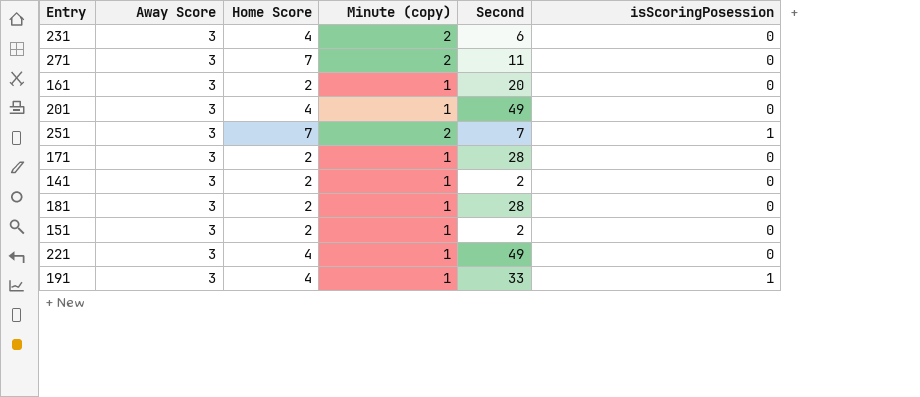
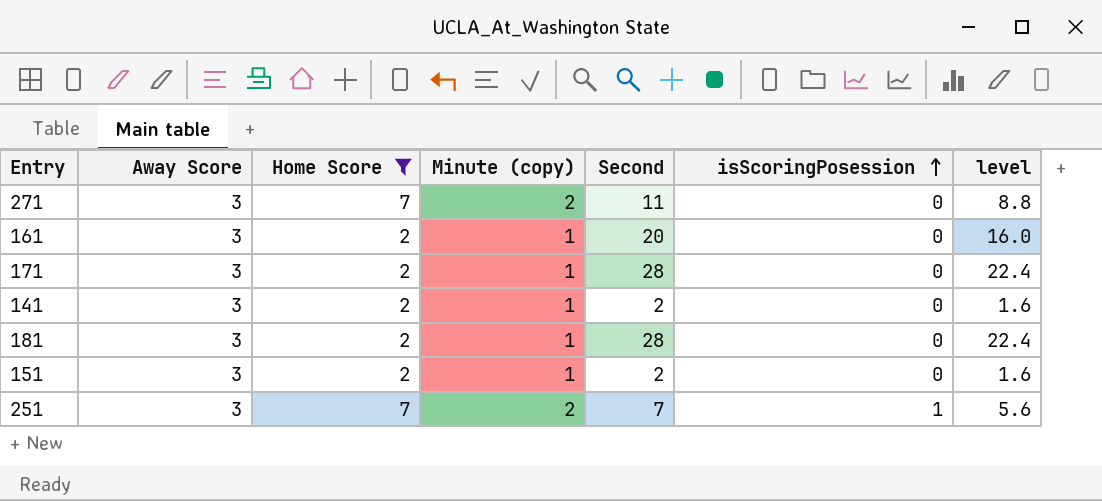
filter: none -> Home Score != 4
row order: none -> isScoringPosession ascending
column level | formula: none -> [Second] * 0.8

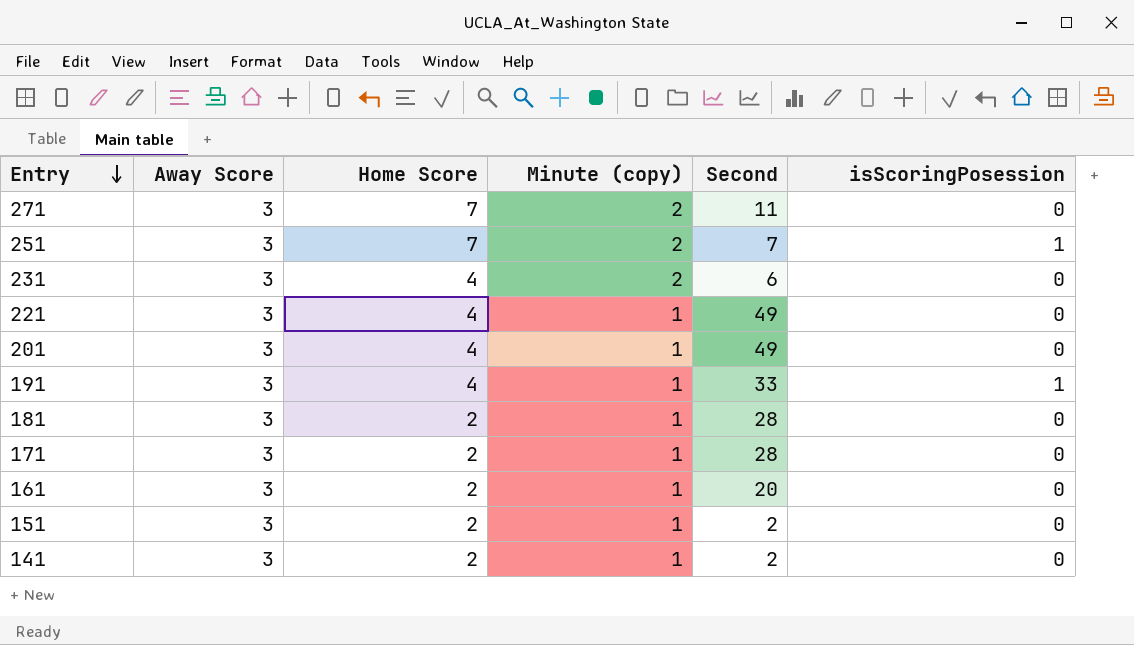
filter: Home Score != 4 -> none
row order: isScoringPosession ascending -> Entry descending
column level | formula: [Second] * 0.8 -> none

